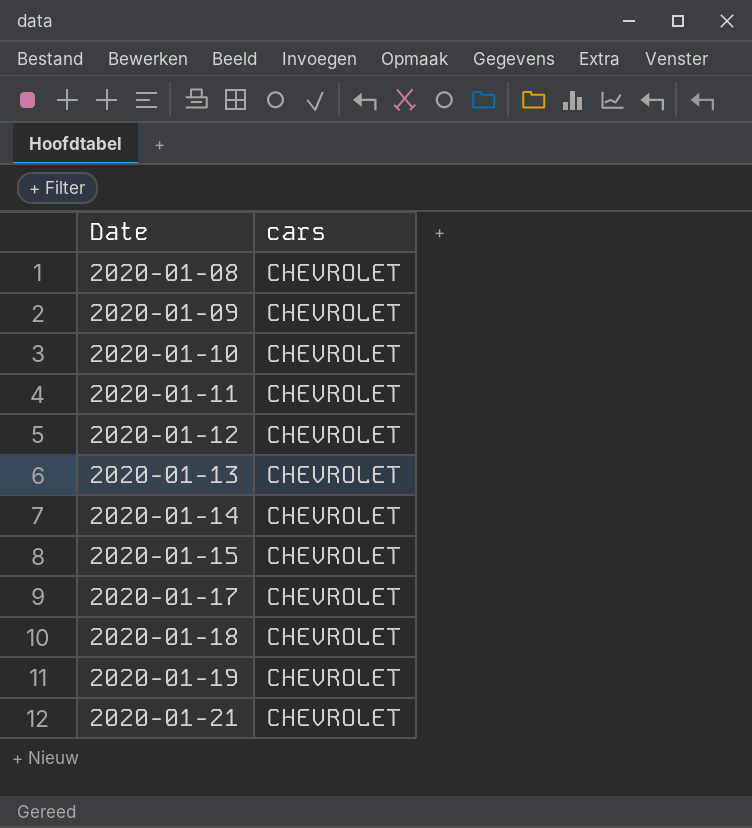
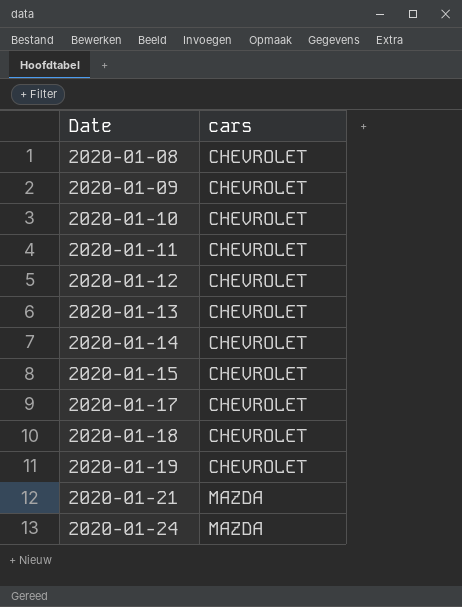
2020-01-21 | cars: CHEVROLET -> MAZDA
row 2020-01-24: none -> MAZDA

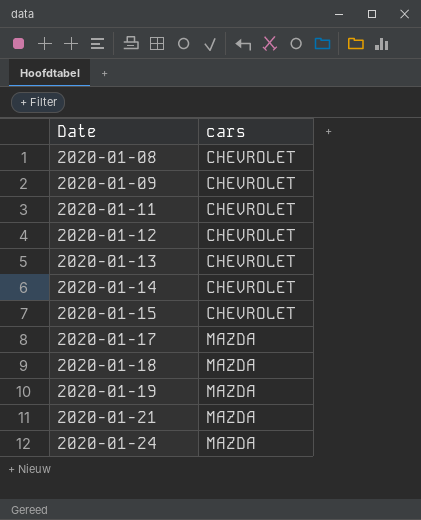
row 2020-01-10: CHEVROLET -> none
2020-01-17 | cars: CHEVROLET -> MAZDA
2020-01-18 | cars: CHEVROLET -> MAZDA
2020-01-19 | cars: CHEVROLET -> MAZDA

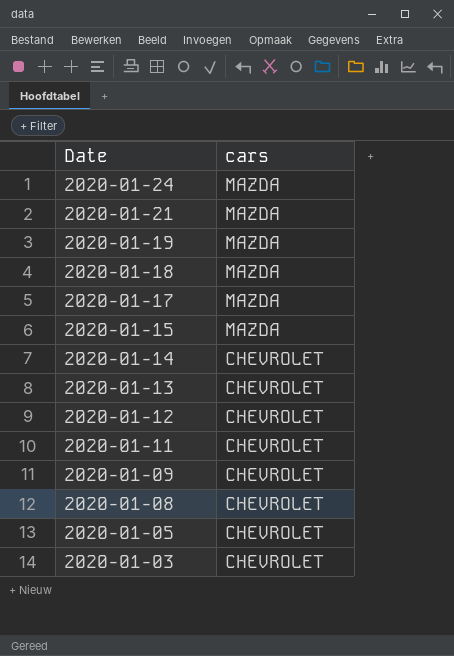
row order: Date ascending -> Date descending
2020-01-15 | cars: CHEVROLET -> MAZDA
row 2020-01-05: none -> CHEVROLET
row 2020-01-03: none -> CHEVROLET

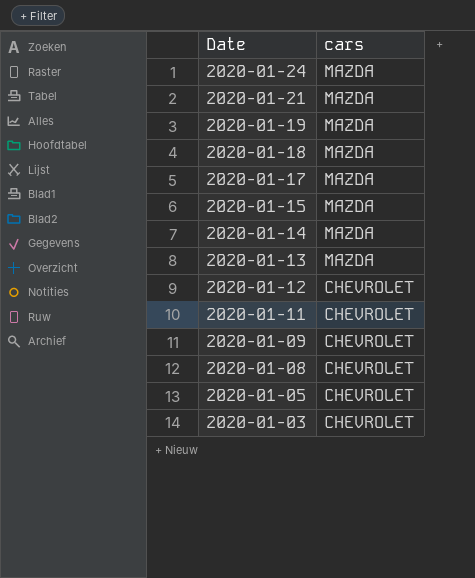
2020-01-14 | cars: CHEVROLET -> MAZDA
2020-01-13 | cars: CHEVROLET -> MAZDA

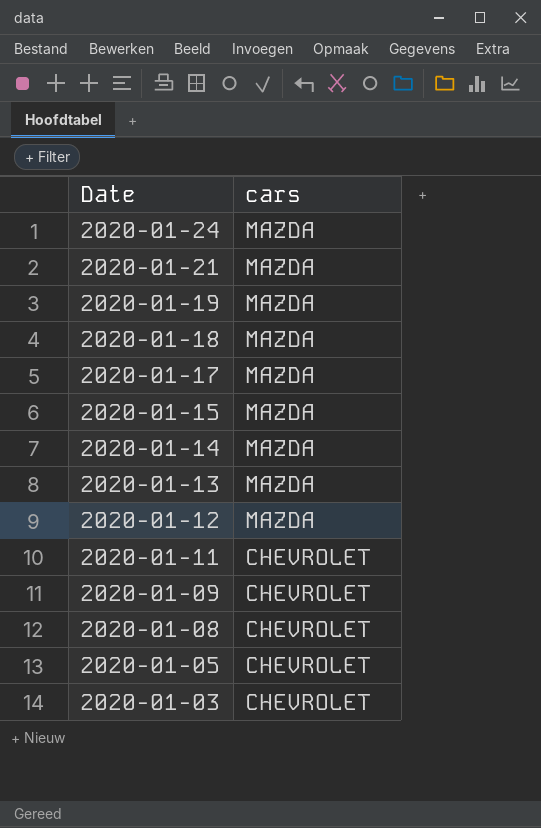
2020-01-12 | cars: CHEVROLET -> MAZDA

